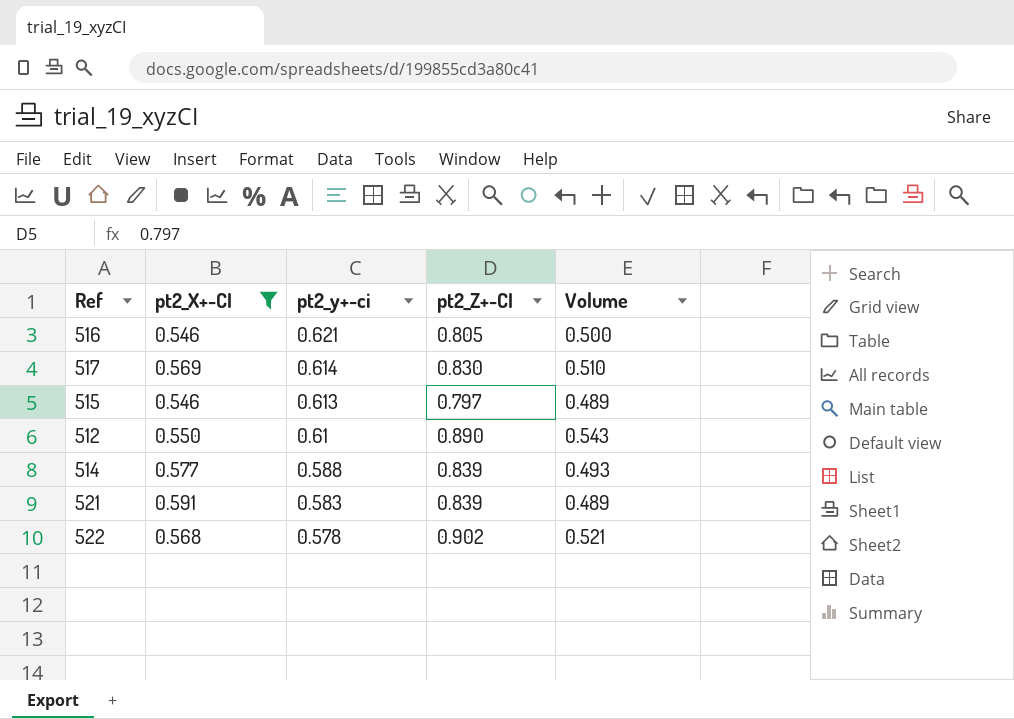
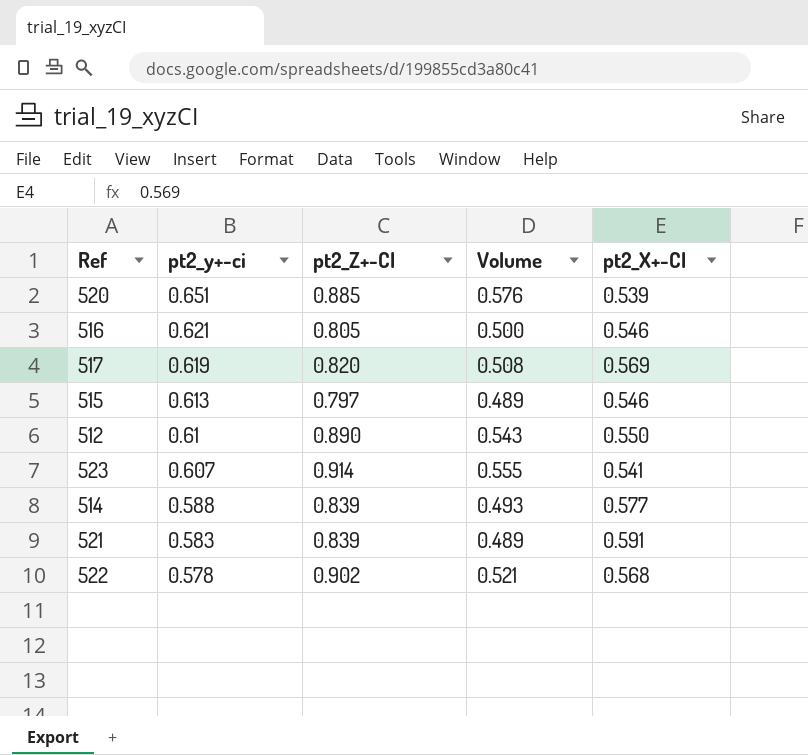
filter: pt2_X+-CI >= 0.546 -> none
column pt2_X+-CI | position: 2 -> 5
517 | pt2_y+-ci: 0.614 -> 0.619
517 | pt2_Z+-CI: 0.830 -> 0.820
517 | Volume: 0.510 -> 0.508

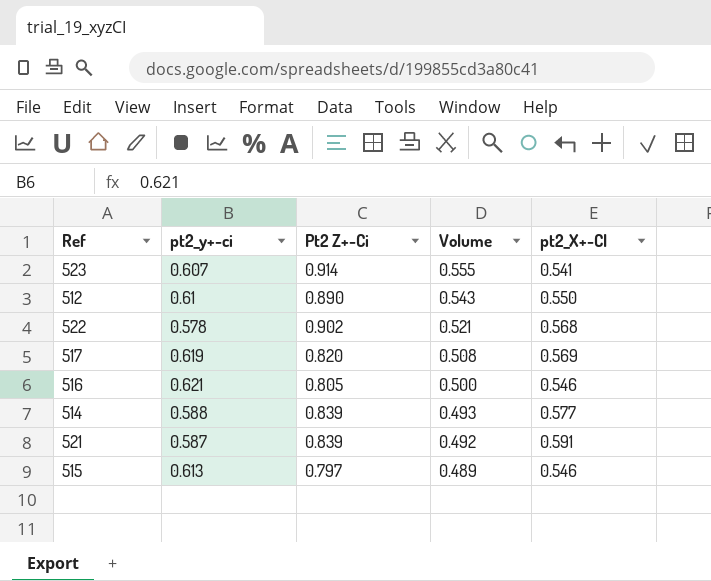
row order: pt2_y+-ci descending -> Volume descending
column name: pt2_Z+-CI -> Pt2 Z+-Ci
row 520: 0.651 | 0.885 | 0.576 | 0.539 -> none
521 | pt2_y+-ci: 0.583 -> 0.587
521 | Volume: 0.489 -> 0.492

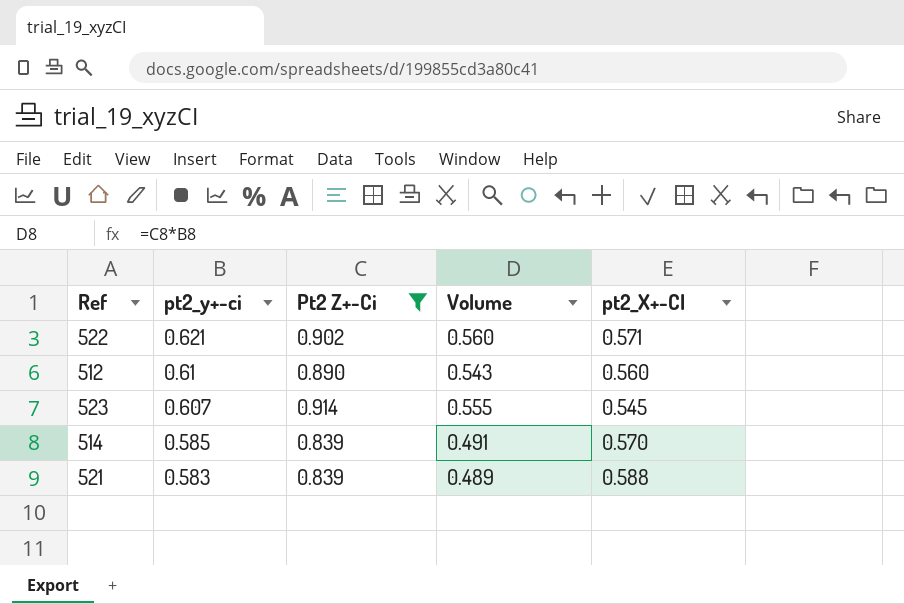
filter: none -> Pt2 Z+-Ci >= 0.839
row order: Volume descending -> pt2_y+-ci descending
522 | pt2_y+-ci: 0.578 -> 0.621
522 | Volume: 0.521 -> 0.560
522 | pt2_X+-CI: 0.568 -> 0.571
512 | pt2_X+-CI: 0.550 -> 0.560
523 | pt2_X+-CI: 0.541 -> 0.545
514 | pt2_y+-ci: 0.588 -> 0.585
514 | Volume: 0.493 -> 0.491
514 | pt2_X+-CI: 0.577 -> 0.570
521 | pt2_y+-ci: 0.587 -> 0.583
521 | Volume: 0.492 -> 0.489
521 | pt2_X+-CI: 0.591 -> 0.588

